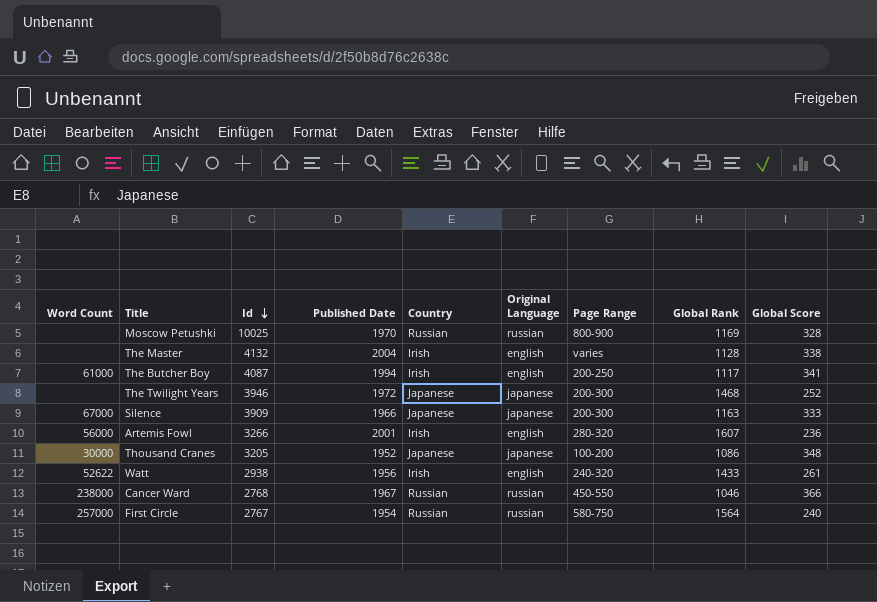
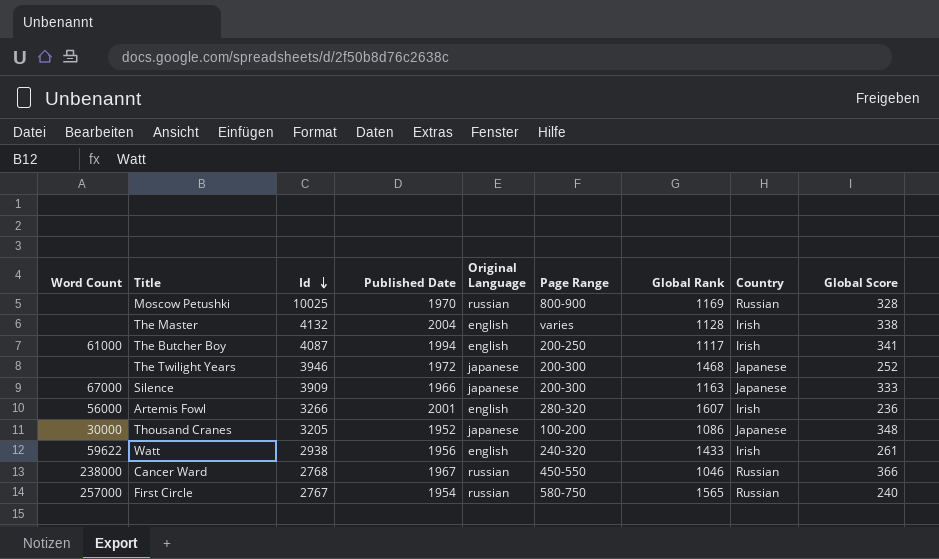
column Country | position: 5 -> 8
Watt | Word Count: 52622 -> 59622
First Circle | Global Rank: 1564 -> 1565

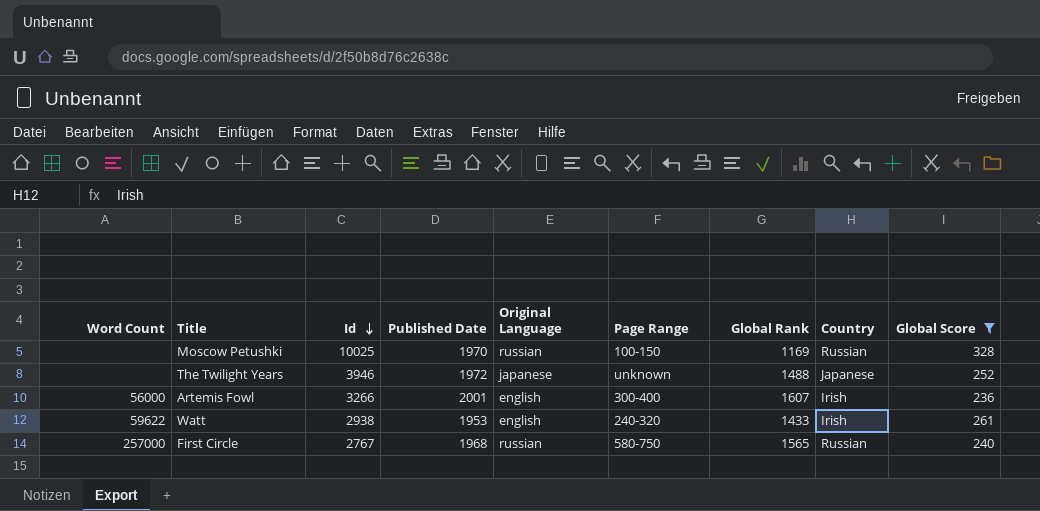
filter: none -> Global Score <= 328
Moscow Petushki | Page Range: 800-900 -> 100-150
The Twilight Years | Page Range: 200-300 -> unknown
The Twilight Years | Global Rank: 1468 -> 1488
Artemis Fowl | Page Range: 280-320 -> 300-400
Watt | Published Date: 1956 -> 1953
First Circle | Published Date: 1954 -> 1968

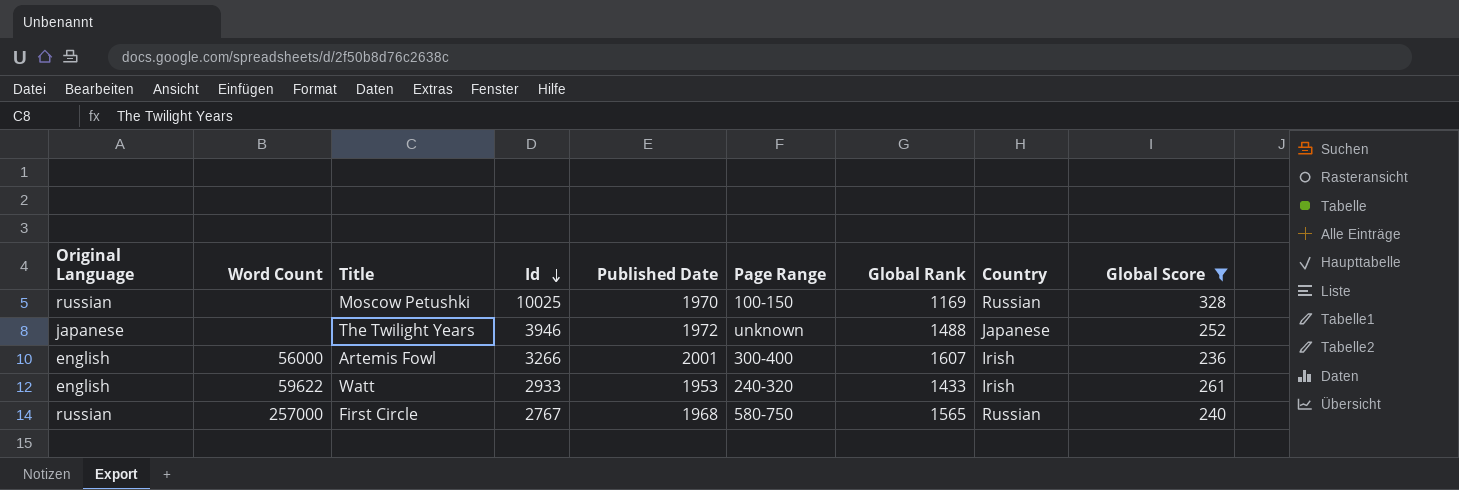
column Original Language | position: 5 -> 1
Watt | Id: 2938 -> 2933

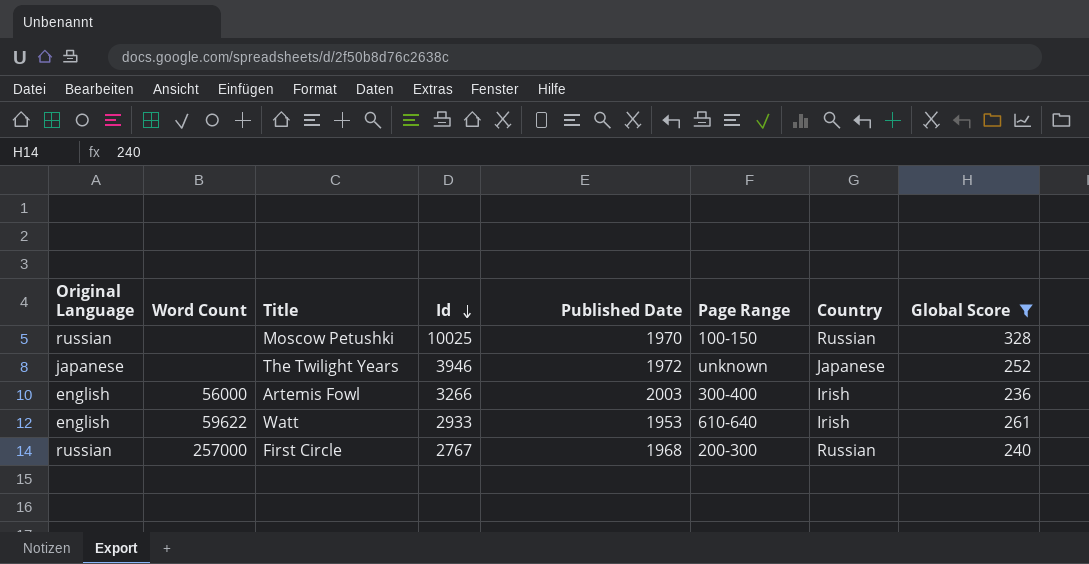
column Global Rank | position: 7 -> none
Artemis Fowl | Published Date: 2001 -> 2003
Watt | Page Range: 240-320 -> 610-640
First Circle | Page Range: 580-750 -> 200-300

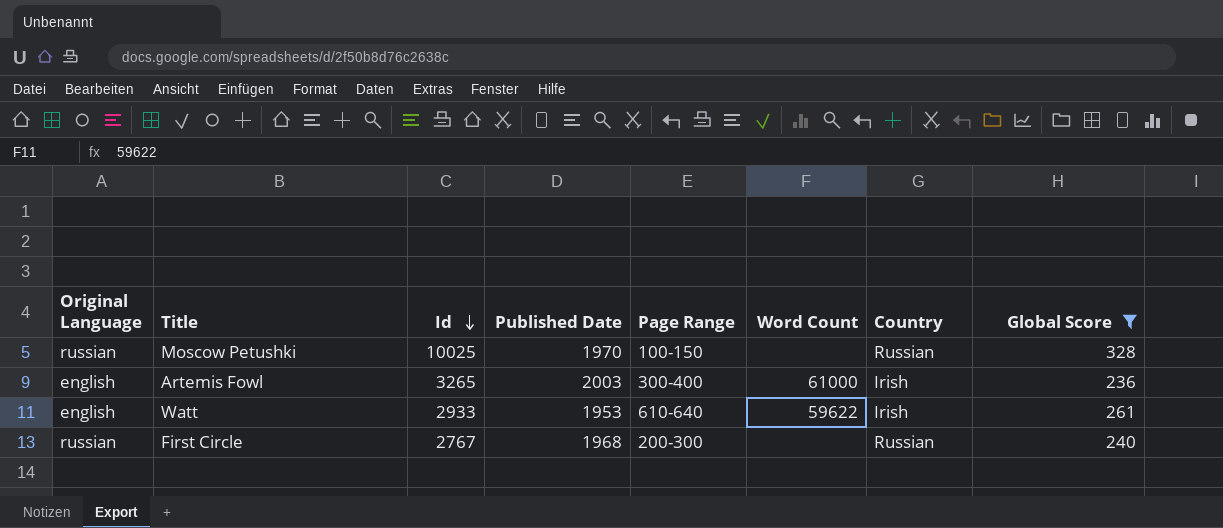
column Word Count | position: 2 -> 6
row The Twilight Years: japanese | none | 3946 | 1972 | unknown | Japanese | 252 -> none
Artemis Fowl | Id: 3266 -> 3265
Artemis Fowl | Word Count: 56000 -> 61000
First Circle | Word Count: 257000 -> none

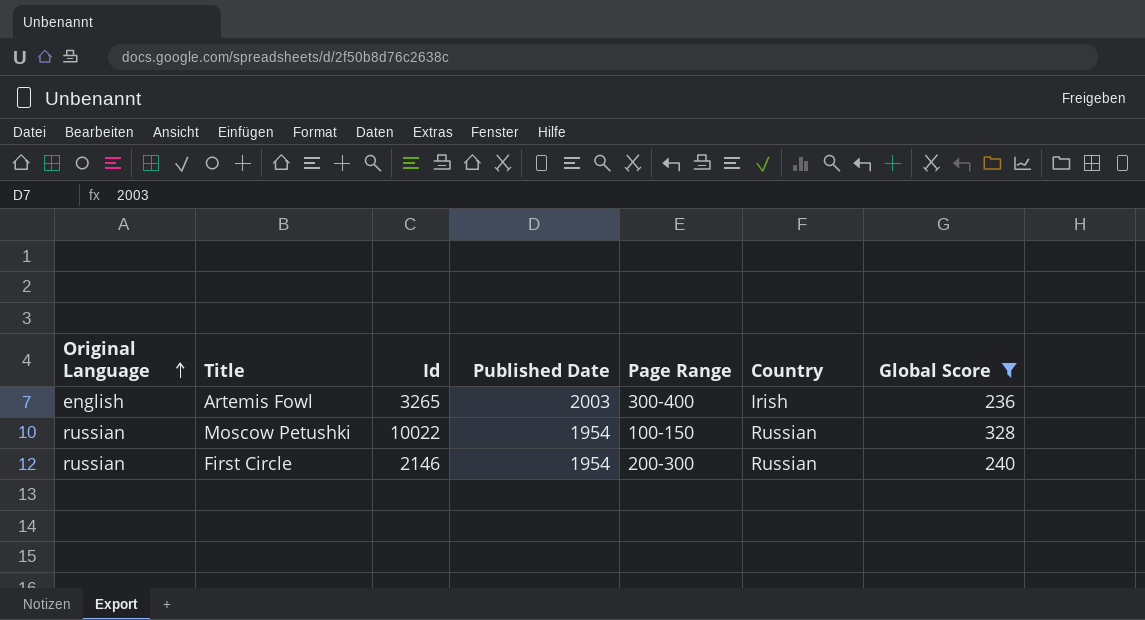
row order: Id descending -> Original Language ascending
column Word Count | position: 6 -> none
row Watt: english | 2933 | 1953 | 610-640 | 59622 | Irish | 261 -> none
Moscow Petushki | Id: 10025 -> 10022
Moscow Petushki | Published Date: 1970 -> 1954
First Circle | Id: 2767 -> 2146
First Circle | Published Date: 1968 -> 1954

